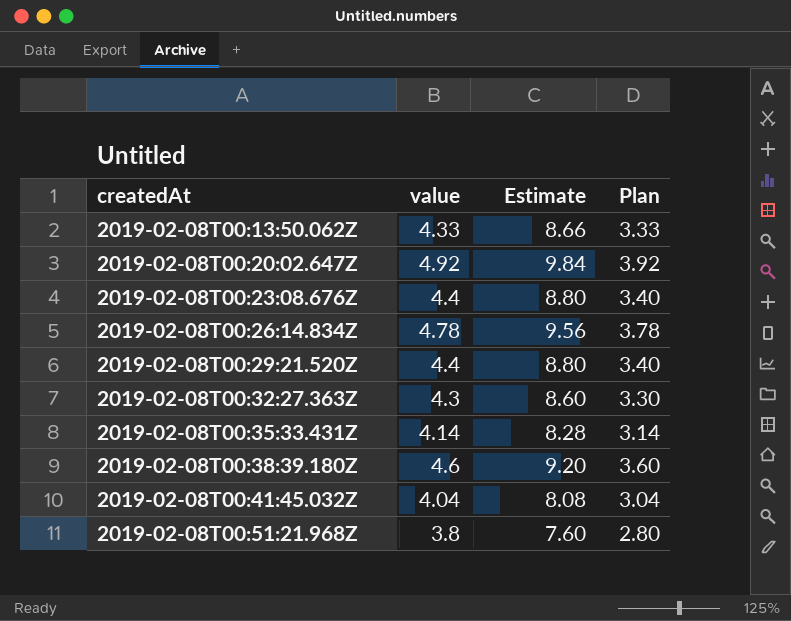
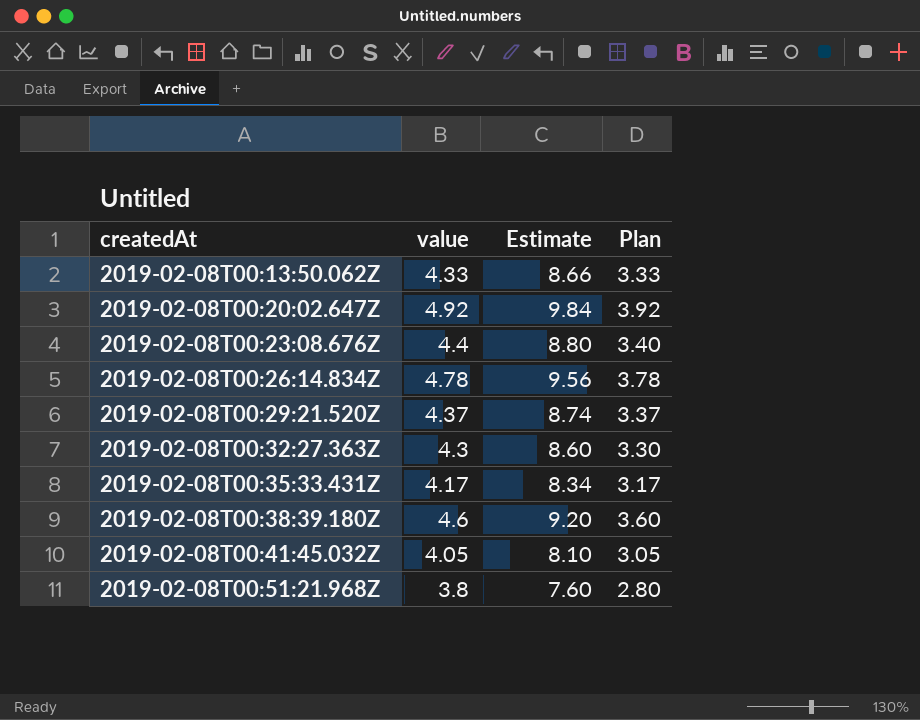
2019-02-08T00:29:21.520Z | value: 4.4 -> 4.37
2019-02-08T00:29:21.520Z | Estimate: 8.80 -> 8.74
2019-02-08T00:29:21.520Z | Plan: 3.40 -> 3.37
2019-02-08T00:35:33.431Z | value: 4.14 -> 4.17
2019-02-08T00:35:33.431Z | Estimate: 8.28 -> 8.34
2019-02-08T00:35:33.431Z | Plan: 3.14 -> 3.17
2019-02-08T00:41:45.032Z | value: 4.04 -> 4.05
2019-02-08T00:41:45.032Z | Estimate: 8.08 -> 8.10
2019-02-08T00:41:45.032Z | Plan: 3.04 -> 3.05

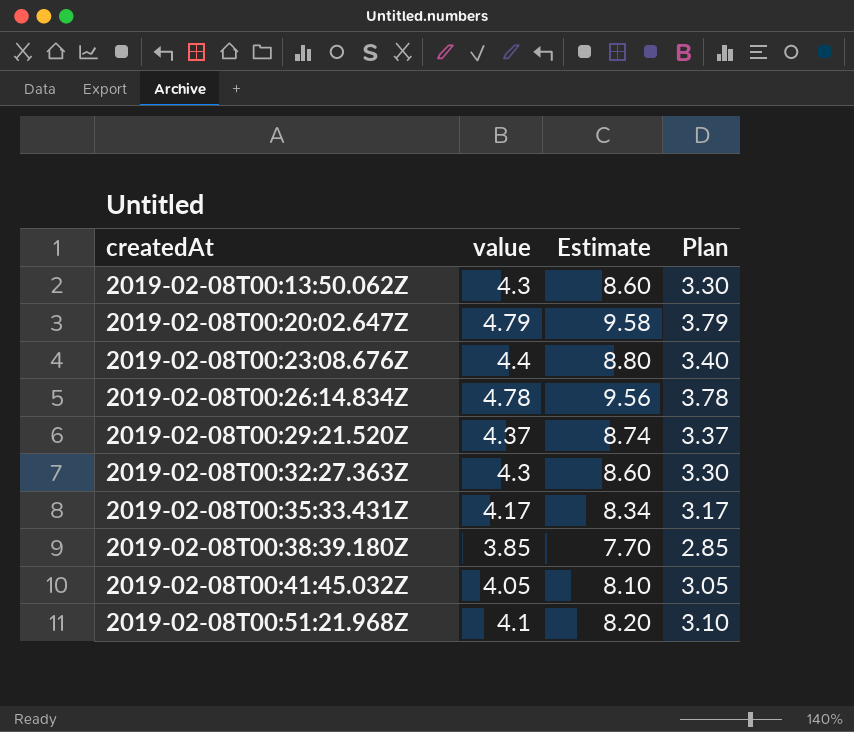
2019-02-08T00:13:50.062Z | value: 4.33 -> 4.3
2019-02-08T00:13:50.062Z | Estimate: 8.66 -> 8.60
2019-02-08T00:13:50.062Z | Plan: 3.33 -> 3.30
2019-02-08T00:20:02.647Z | value: 4.92 -> 4.79
2019-02-08T00:20:02.647Z | Estimate: 9.84 -> 9.58
2019-02-08T00:20:02.647Z | Plan: 3.92 -> 3.79
2019-02-08T00:38:39.180Z | value: 4.6 -> 3.85
2019-02-08T00:38:39.180Z | Estimate: 9.20 -> 7.70
2019-02-08T00:38:39.180Z | Plan: 3.60 -> 2.85
2019-02-08T00:51:21.968Z | value: 3.8 -> 4.1
2019-02-08T00:51:21.968Z | Estimate: 7.60 -> 8.20
2019-02-08T00:51:21.968Z | Plan: 2.80 -> 3.10

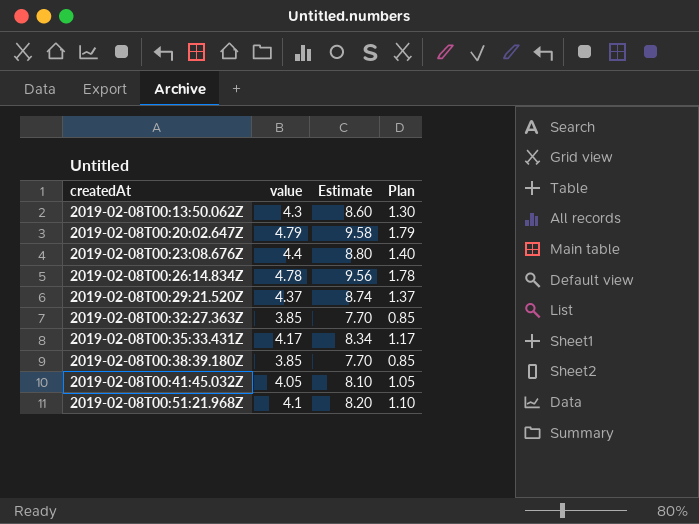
column Plan | formula: [value] - 1 -> [value] - 3
2019-02-08T00:32:27.363Z | value: 4.3 -> 3.85
2019-02-08T00:32:27.363Z | Estimate: 8.60 -> 7.70

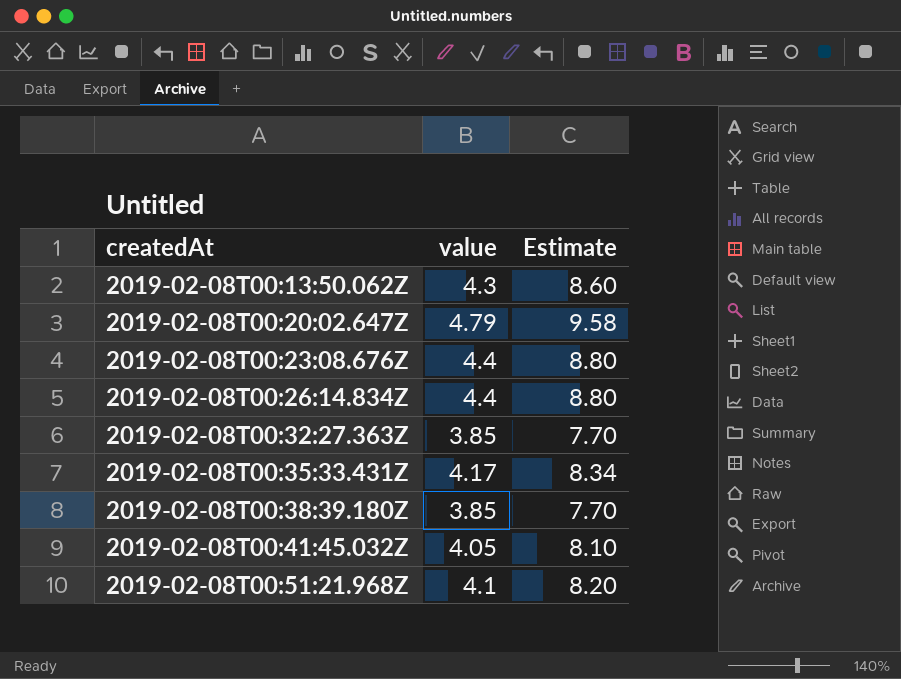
column Plan | formula: [value] - 3 -> none
row 2019-02-08T00:29:21.520Z: 4.37 | 8.74 | 1.37 -> none
2019-02-08T00:26:14.834Z | value: 4.78 -> 4.4
2019-02-08T00:26:14.834Z | Estimate: 9.56 -> 8.80

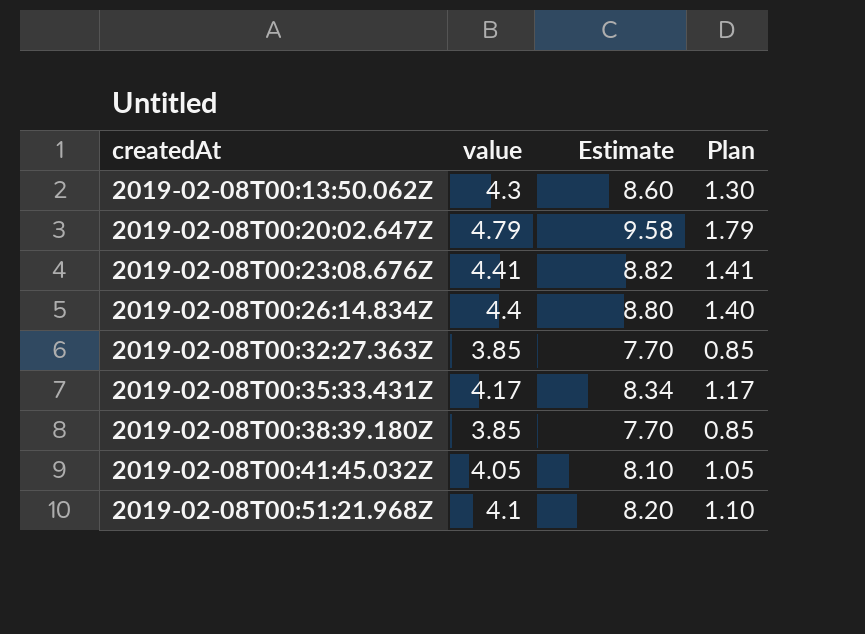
column Plan | formula: none -> [value] - 3
2019-02-08T00:23:08.676Z | value: 4.4 -> 4.41
2019-02-08T00:23:08.676Z | Estimate: 8.80 -> 8.82

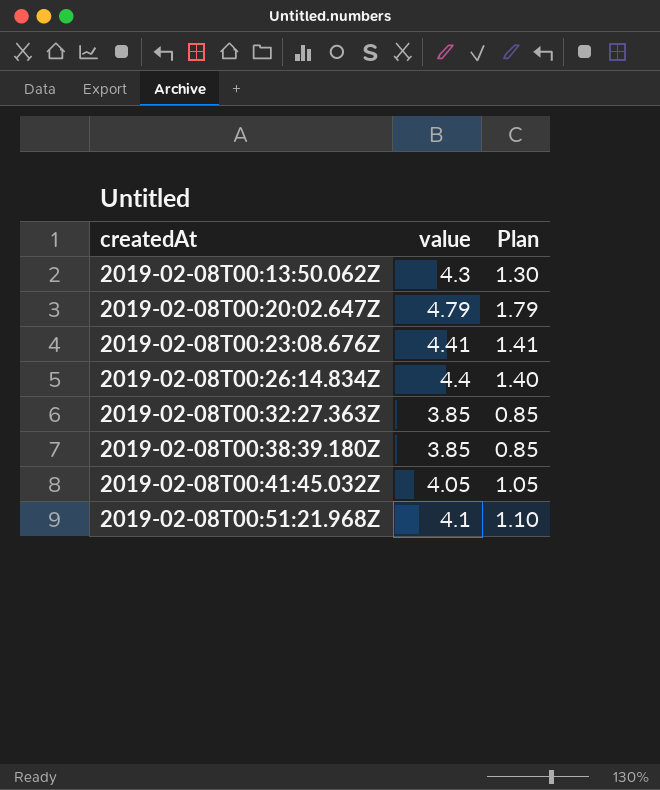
column Estimate | formula: [value] * 2 -> none
row 2019-02-08T00:35:33.431Z: 4.17 | 8.34 | 1.17 -> none

